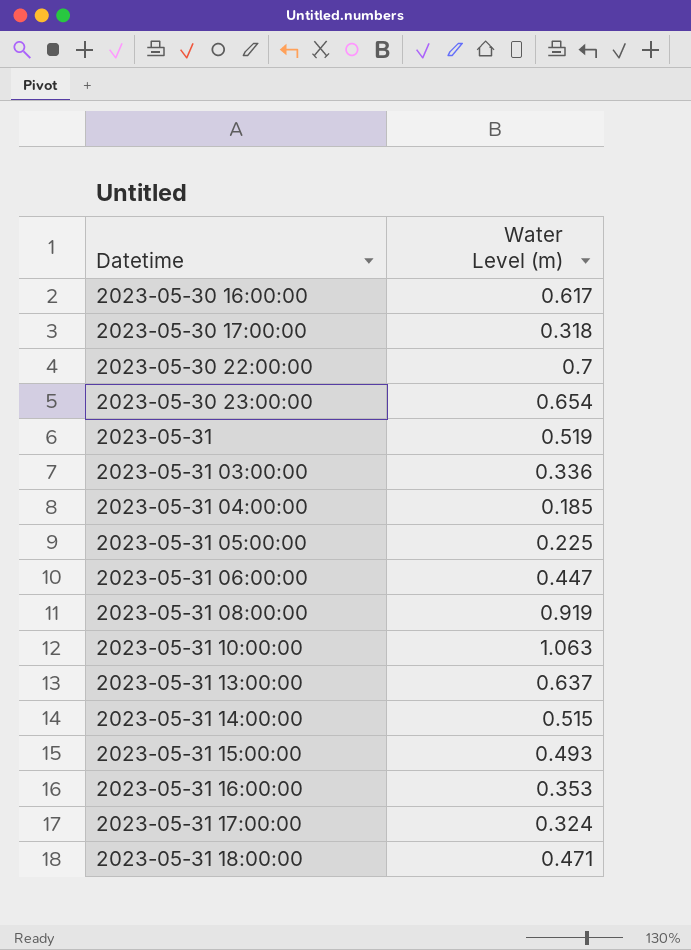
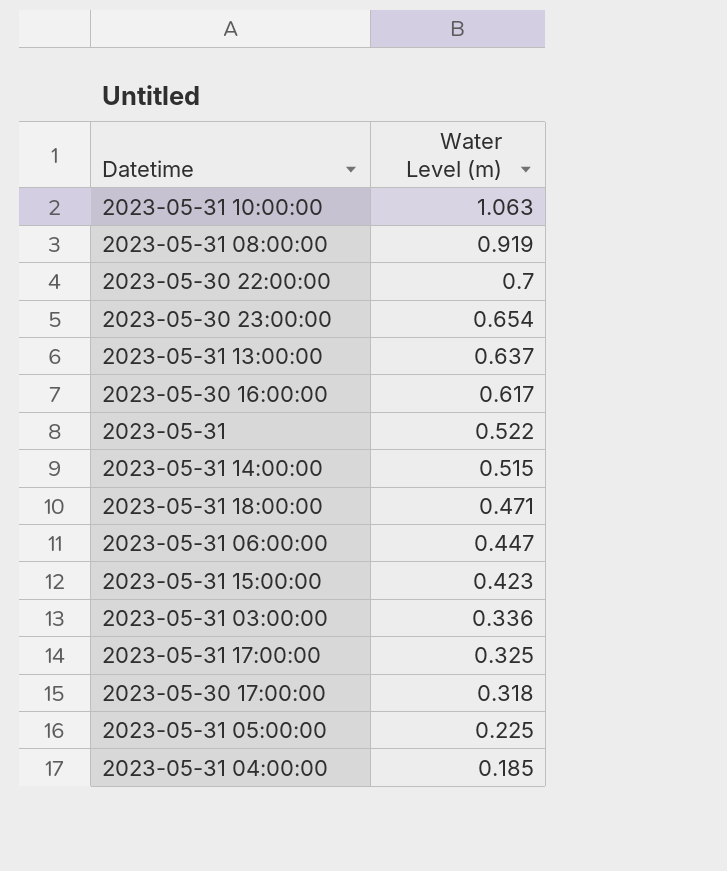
row order: Datetime ascending -> Water Level (m) descending
row 2023-05-31 16:00:00: 0.353 -> none
2023-05-31 | Water Level (m): 0.519 -> 0.522
2023-05-31 15:00:00 | Water Level (m): 0.493 -> 0.423
2023-05-31 17:00:00 | Water Level (m): 0.324 -> 0.325

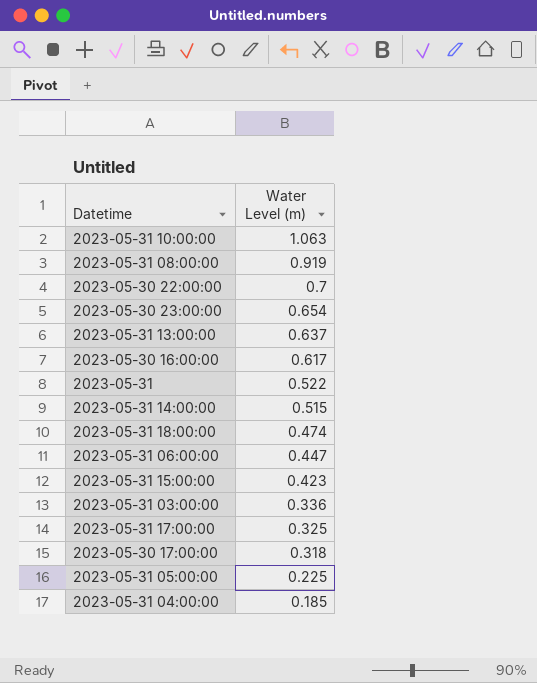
2023-05-31 18:00:00 | Water Level (m): 0.471 -> 0.474

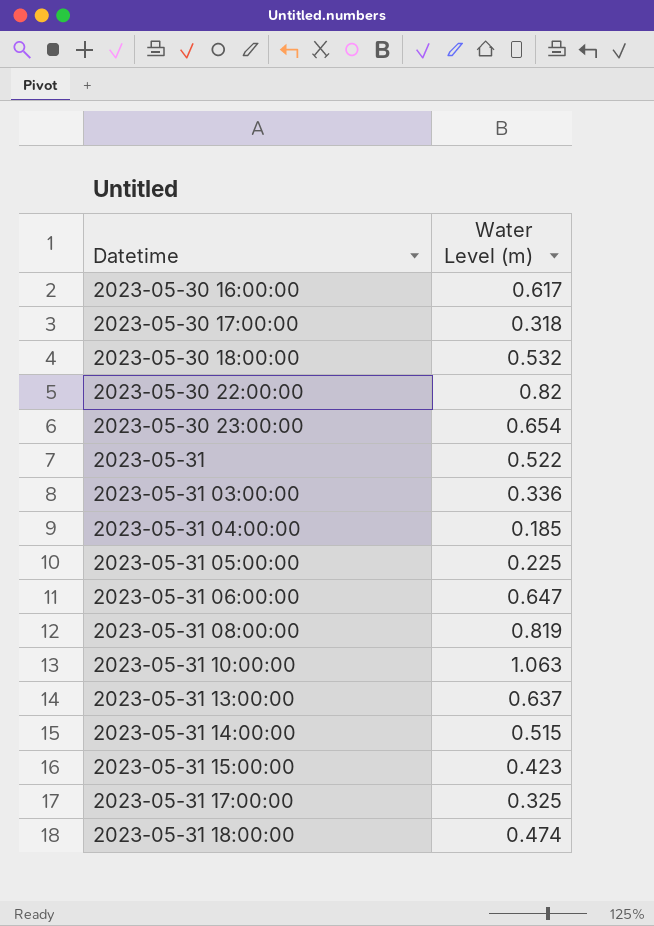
row order: Water Level (m) descending -> Datetime ascending
row 2023-05-30 18:00:00: none -> 0.532
2023-05-30 22:00:00 | Water Level (m): 0.7 -> 0.82
2023-05-31 06:00:00 | Water Level (m): 0.447 -> 0.647
2023-05-31 08:00:00 | Water Level (m): 0.919 -> 0.819

